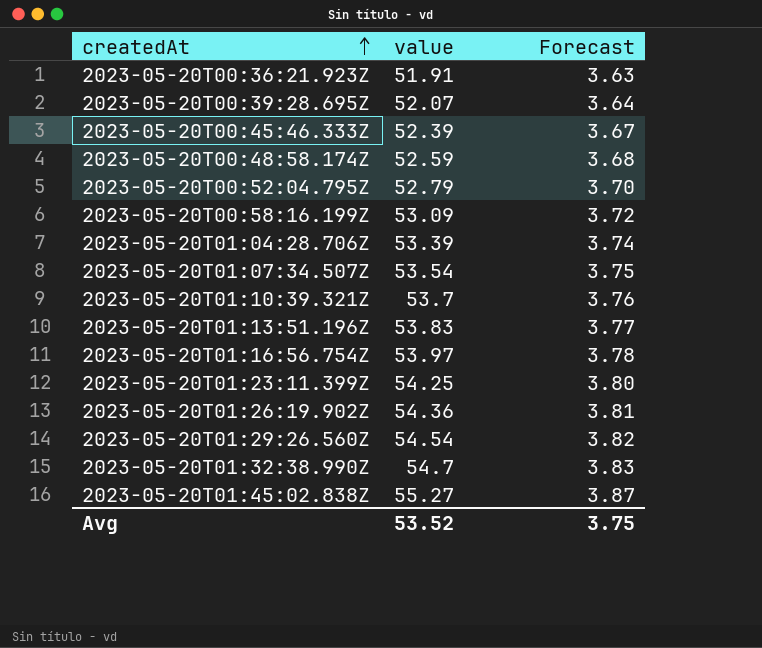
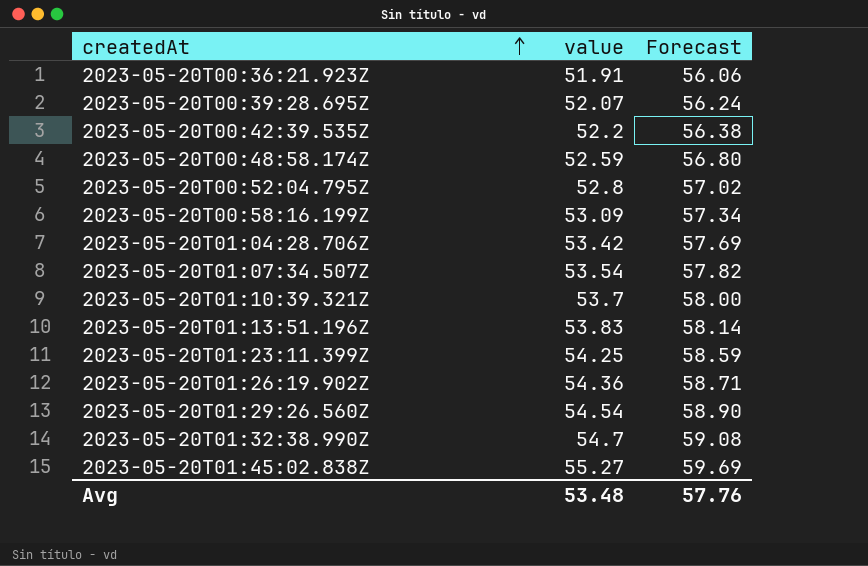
column Forecast | formula: [value] * 0.07 -> [value] * 1.08
row 2023-05-20T00:45:46.333Z: 52.39 | 3.67 -> none
row 2023-05-20T01:16:56.754Z: 53.97 | 3.78 -> none
row 2023-05-20T00:42:39.535Z: none -> 52.2 | 56.38
2023-05-20T00:52:04.795Z | value: 52.79 -> 52.8
2023-05-20T01:04:28.706Z | value: 53.39 -> 53.42
Avg | value: 53.52 -> 53.48
Avg | Forecast: 3.75 -> 57.76

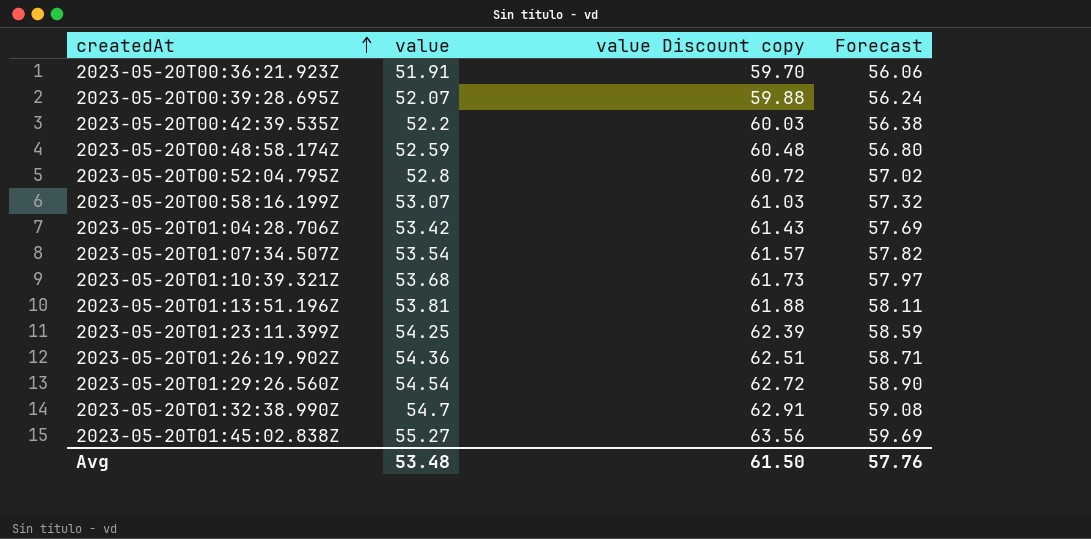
column value Discount copy | formula: none -> [value] * 1.15
2023-05-20T00:58:16.199Z | value: 53.09 -> 53.07
2023-05-20T00:58:16.199Z | Forecast: 57.34 -> 57.32
2023-05-20T01:10:39.321Z | value: 53.7 -> 53.68
2023-05-20T01:10:39.321Z | Forecast: 58.00 -> 57.97
2023-05-20T01:13:51.196Z | value: 53.83 -> 53.81
2023-05-20T01:13:51.196Z | Forecast: 58.14 -> 58.11

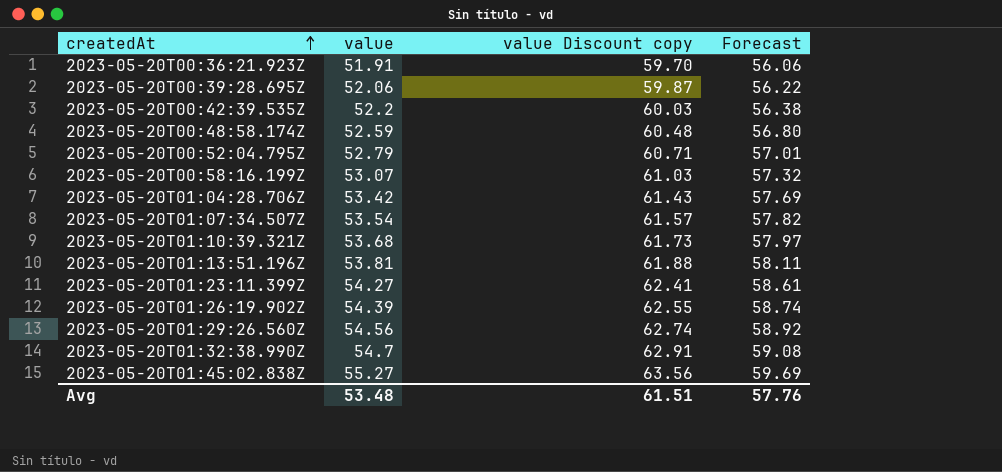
2023-05-20T00:39:28.695Z | value: 52.07 -> 52.06
2023-05-20T00:39:28.695Z | value Discount copy: 59.88 -> 59.87
2023-05-20T00:39:28.695Z | Forecast: 56.24 -> 56.22
2023-05-20T00:52:04.795Z | value: 52.8 -> 52.79
2023-05-20T00:52:04.795Z | value Discount copy: 60.72 -> 60.71
2023-05-20T00:52:04.795Z | Forecast: 57.02 -> 57.01
2023-05-20T01:23:11.399Z | value: 54.25 -> 54.27
2023-05-20T01:23:11.399Z | value Discount copy: 62.39 -> 62.41
2023-05-20T01:23:11.399Z | Forecast: 58.59 -> 58.61
2023-05-20T01:26:19.902Z | value: 54.36 -> 54.39
2023-05-20T01:26:19.902Z | value Discount copy: 62.51 -> 62.55
2023-05-20T01:26:19.902Z | Forecast: 58.71 -> 58.74
2023-05-20T01:29:26.560Z | value: 54.54 -> 54.56
2023-05-20T01:29:26.560Z | value Discount copy: 62.72 -> 62.74
2023-05-20T01:29:26.560Z | Forecast: 58.90 -> 58.92
Avg | value Discount copy: 61.50 -> 61.51

